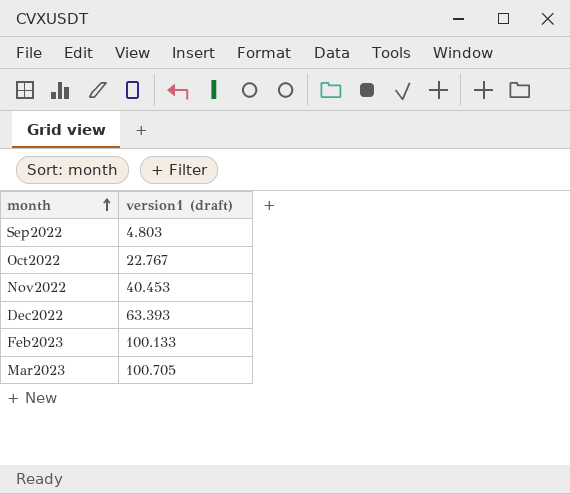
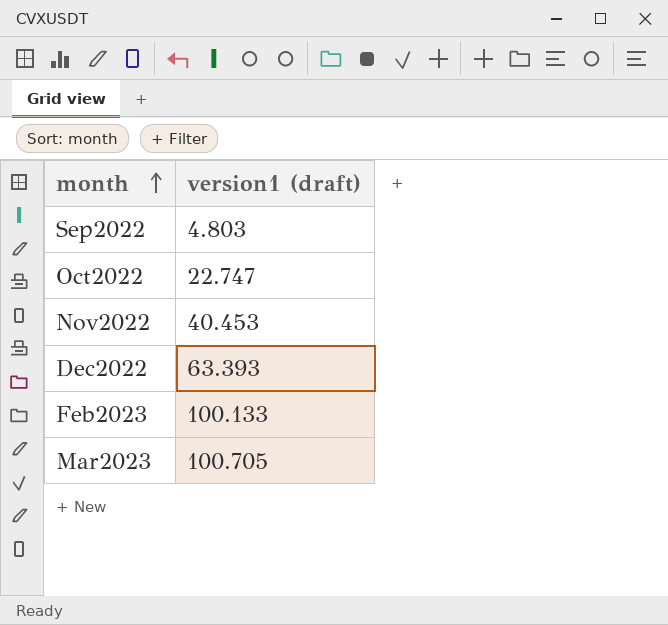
Oct2022 | version1 (draft): 22.767 -> 22.747

